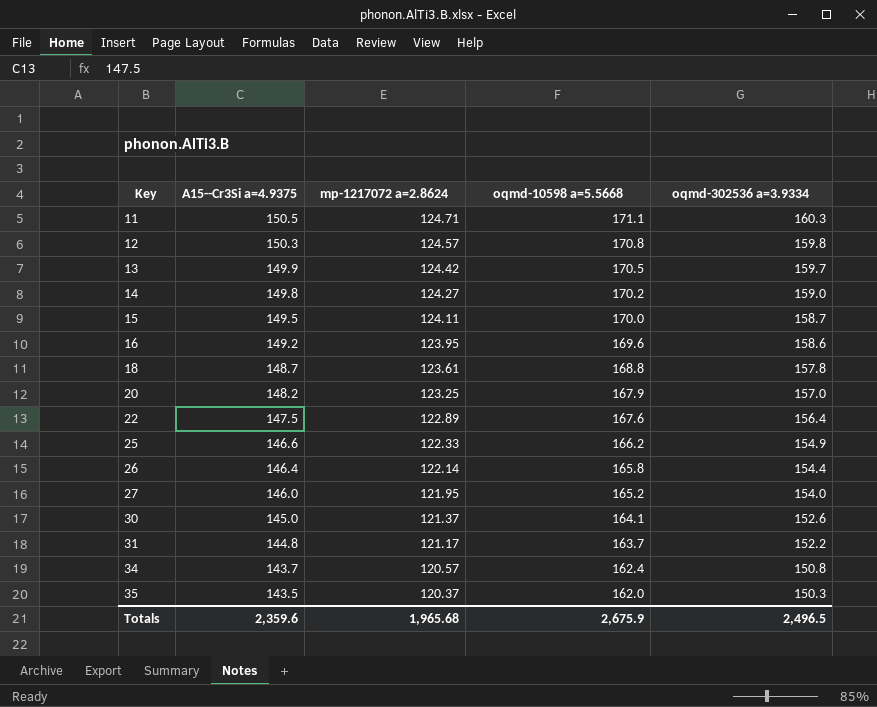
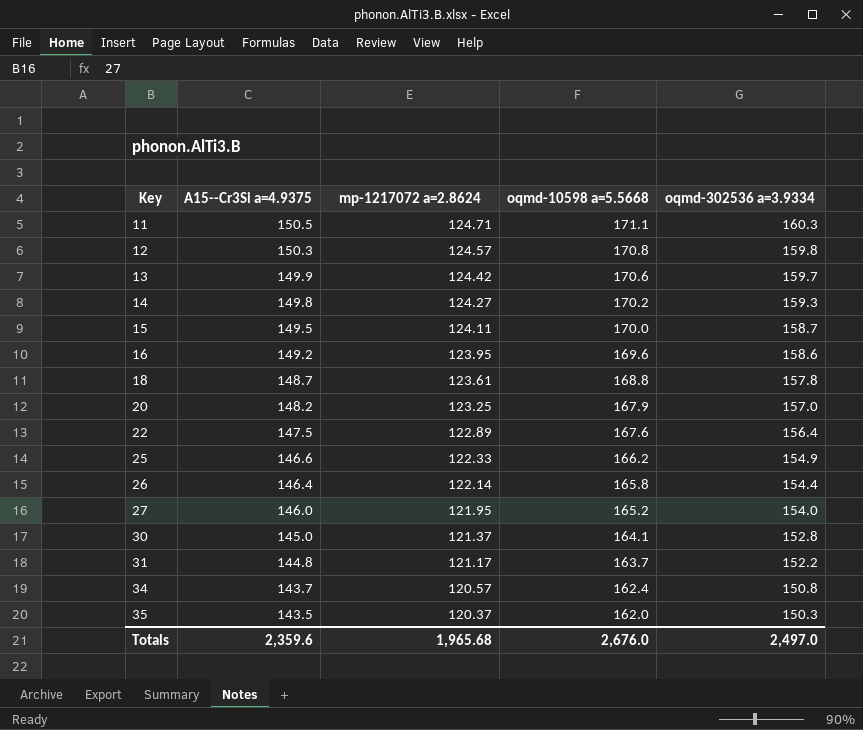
13 | oqmd-10598 a=5.5668: 170.5 -> 170.6
14 | oqmd-302536 a=3.9334: 159.0 -> 159.3
30 | oqmd-302536 a=3.9334: 152.6 -> 152.8
Totals | oqmd-10598 a=5.5668: 2,675.9 -> 2,676.0
Totals | oqmd-302536 a=3.9334: 2,496.5 -> 2,497.0

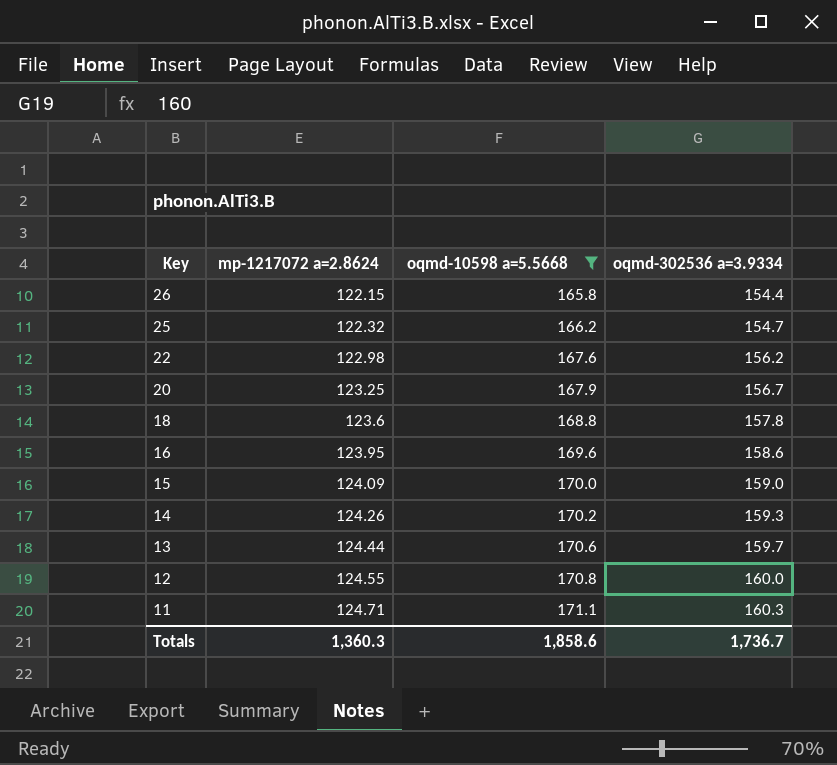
filter: none -> oqmd-10598 a=5.5668 >= 165.8
row order: Key ascending -> Key descending
column A15--Cr3Si a=4.9375 | position: 2 -> none
26 | mp-1217072 a=2.8624: 122.14 -> 122.15
25 | mp-1217072 a=2.8624: 122.33 -> 122.32
25 | oqmd-302536 a=3.9334: 154.9 -> 154.7
22 | mp-1217072 a=2.8624: 122.89 -> 122.98
22 | oqmd-302536 a=3.9334: 156.4 -> 156.2
20 | oqmd-302536 a=3.9334: 157.0 -> 156.7
18 | mp-1217072 a=2.8624: 123.61 -> 123.6
15 | mp-1217072 a=2.8624: 124.11 -> 124.09
15 | oqmd-302536 a=3.9334: 158.7 -> 159.0
14 | mp-1217072 a=2.8624: 124.27 -> 124.26
13 | mp-1217072 a=2.8624: 124.42 -> 124.44
12 | mp-1217072 a=2.8624: 124.57 -> 124.55
12 | oqmd-302536 a=3.9334: 159.8 -> 160.0
Totals | mp-1217072 a=2.8624: 1,965.68 -> 1,360.3
Totals | oqmd-10598 a=5.5668: 2,676.0 -> 1,858.6
Totals | oqmd-302536 a=3.9334: 2,497.0 -> 1,736.7

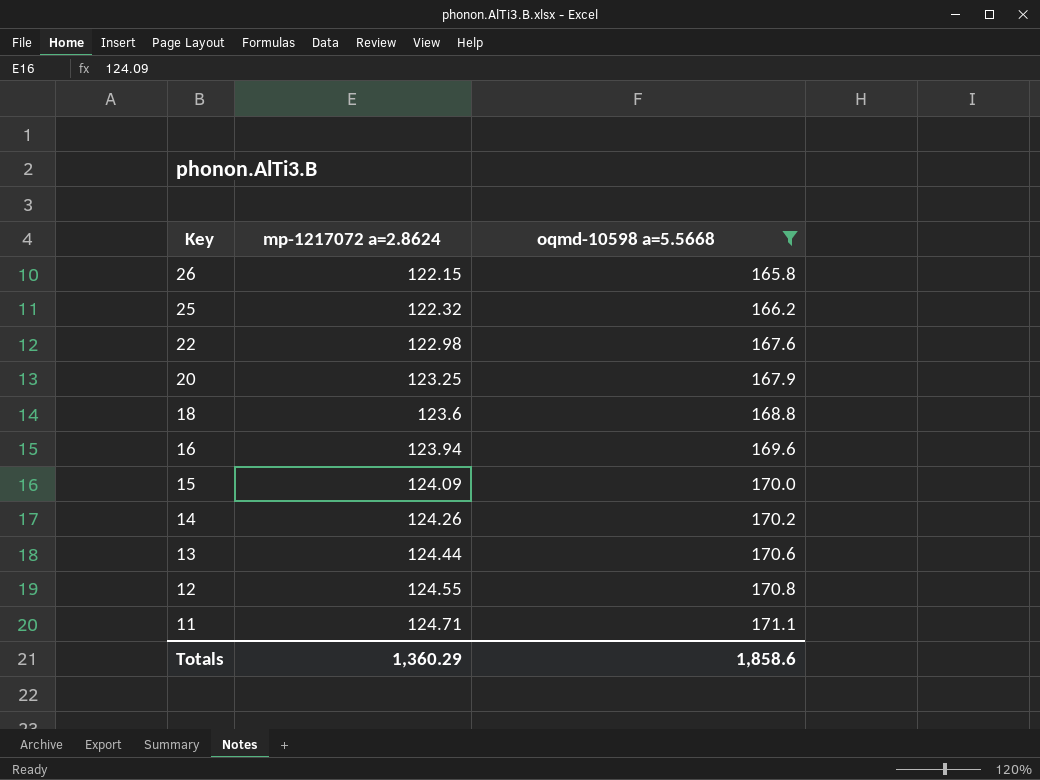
column oqmd-302536 a=3.9334 | position: 4 -> none
16 | mp-1217072 a=2.8624: 123.95 -> 123.94
Totals | mp-1217072 a=2.8624: 1,360.3 -> 1,360.29

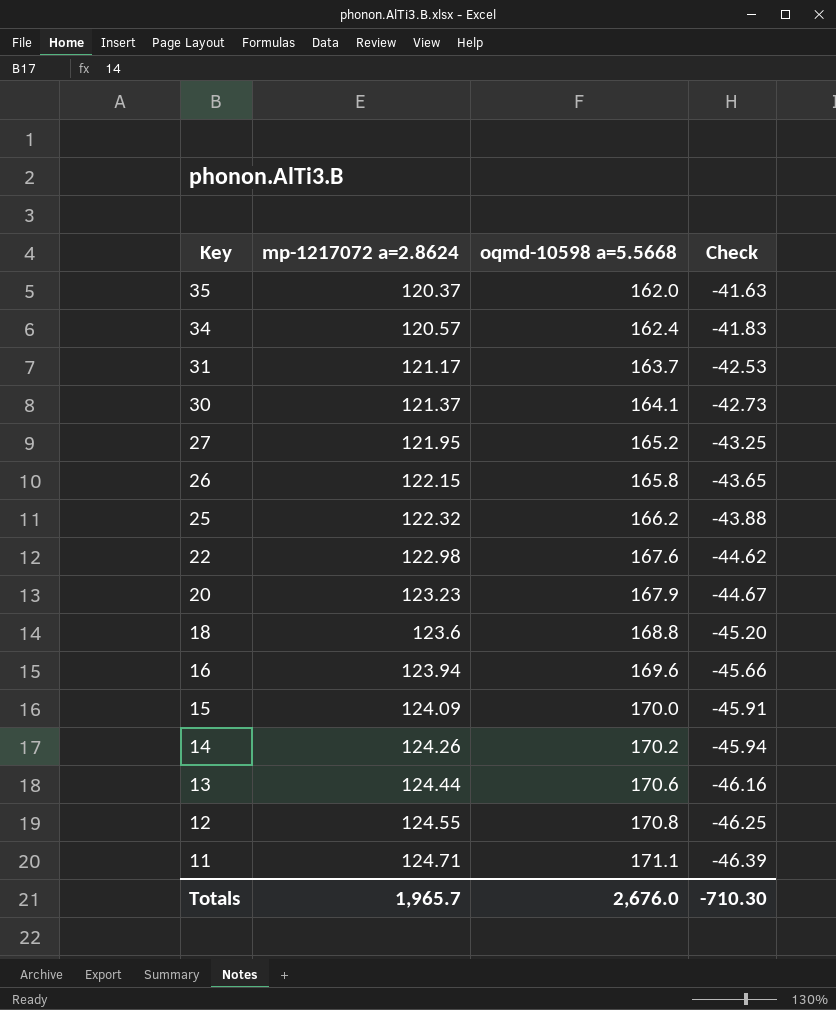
filter: oqmd-10598 a=5.5668 >= 165.8 -> none
column Check | formula: none -> [mp-1217072 a=2.8624] - [oqmd-10598 a=5.5668]
20 | mp-1217072 a=2.8624: 123.25 -> 123.23
Totals | mp-1217072 a=2.8624: 1,360.29 -> 1,965.7
Totals | oqmd-10598 a=5.5668: 1,858.6 -> 2,676.0

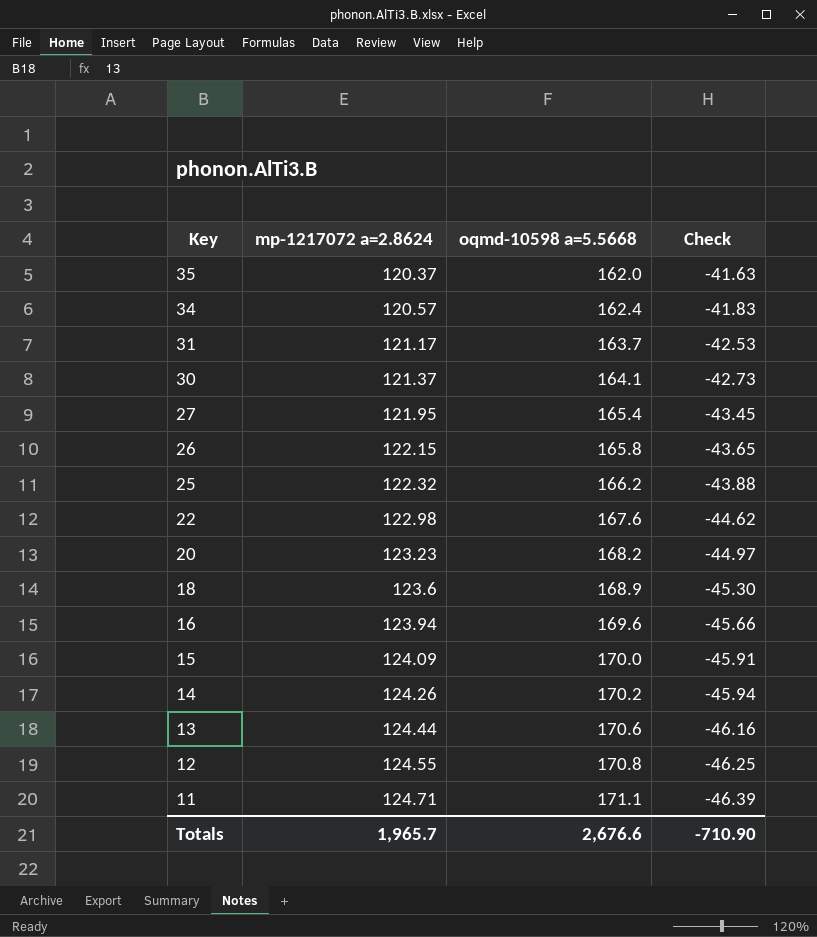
27 | oqmd-10598 a=5.5668: 165.2 -> 165.4
27 | Check: -43.25 -> -43.45
20 | oqmd-10598 a=5.5668: 167.9 -> 168.2
20 | Check: -44.67 -> -44.97
18 | oqmd-10598 a=5.5668: 168.8 -> 168.9
18 | Check: -45.20 -> -45.30
Totals | oqmd-10598 a=5.5668: 2,676.0 -> 2,676.6
Totals | Check: -710.30 -> -710.90

